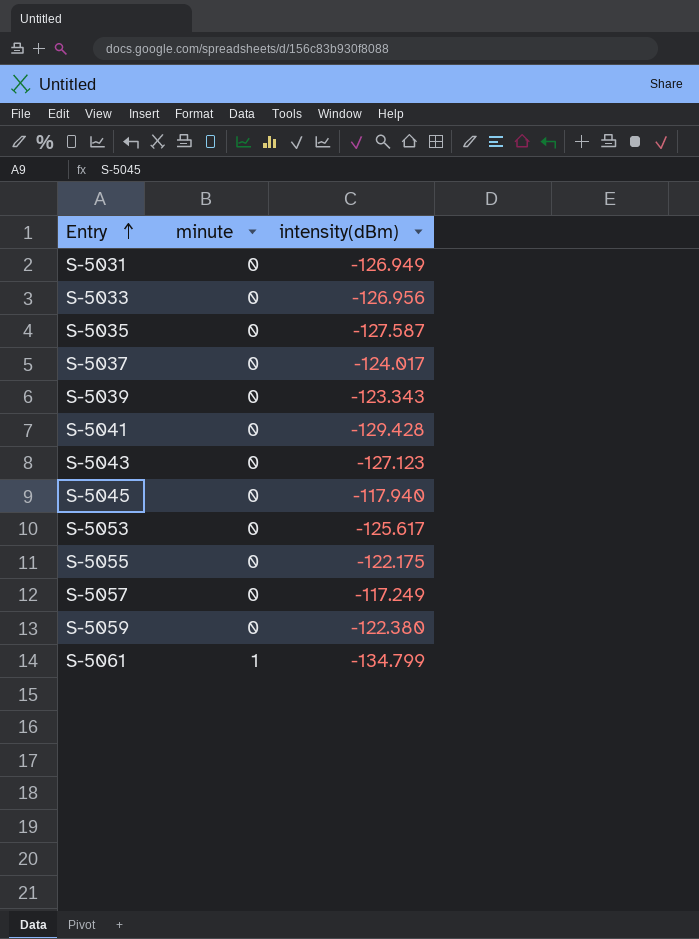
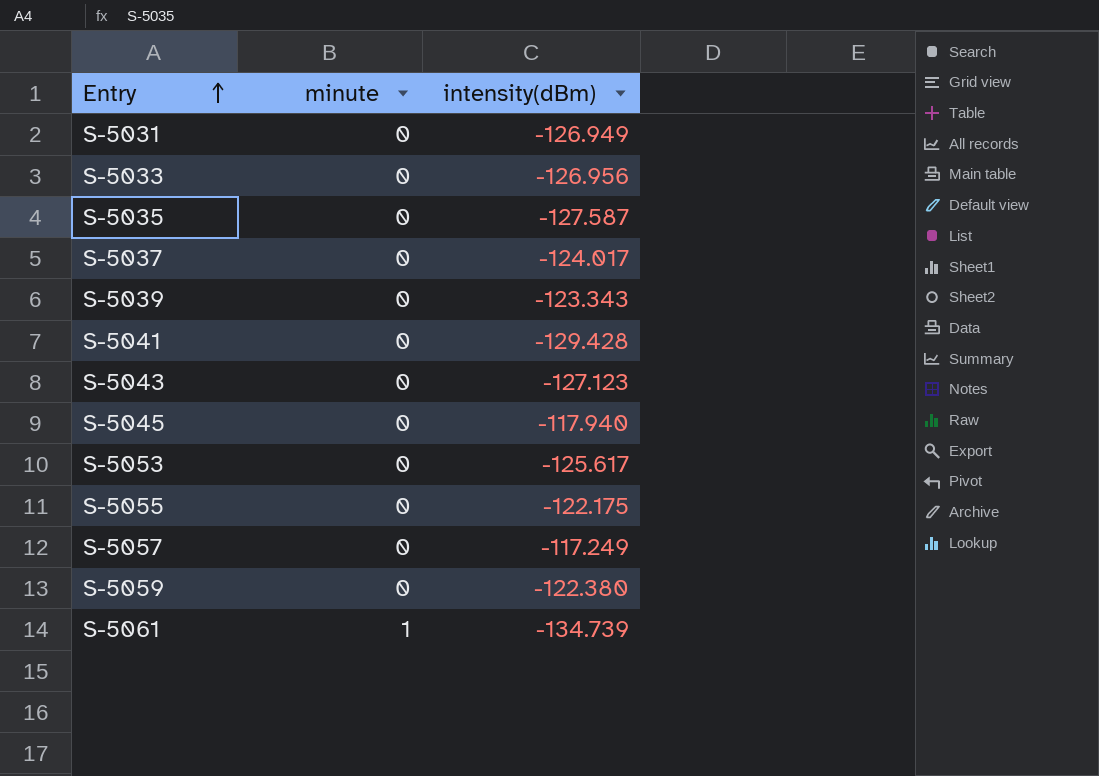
S-5061 | intensity(dBm): -134.799 -> -134.739

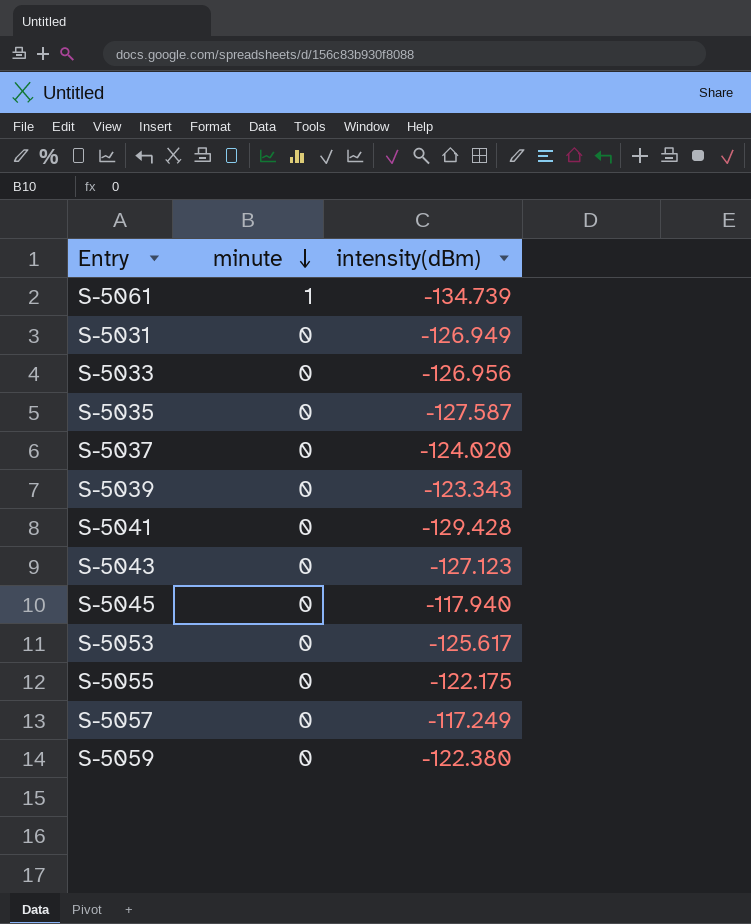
row order: Entry ascending -> minute descending
S-5037 | intensity(dBm): -124.017 -> -124.020

